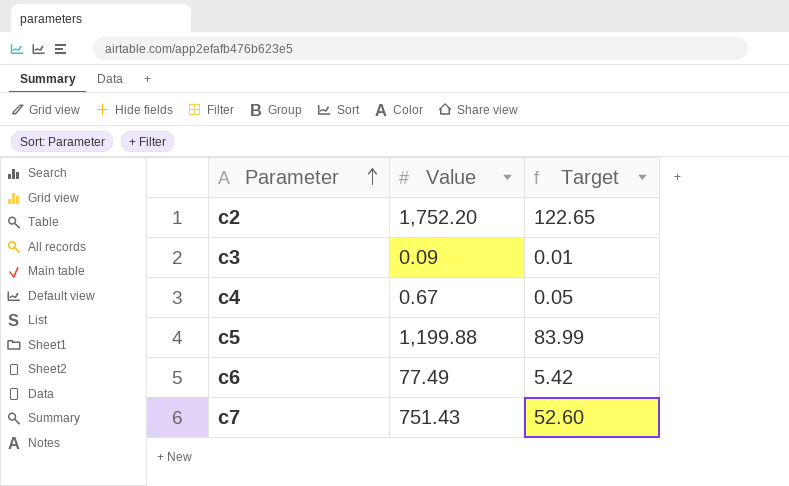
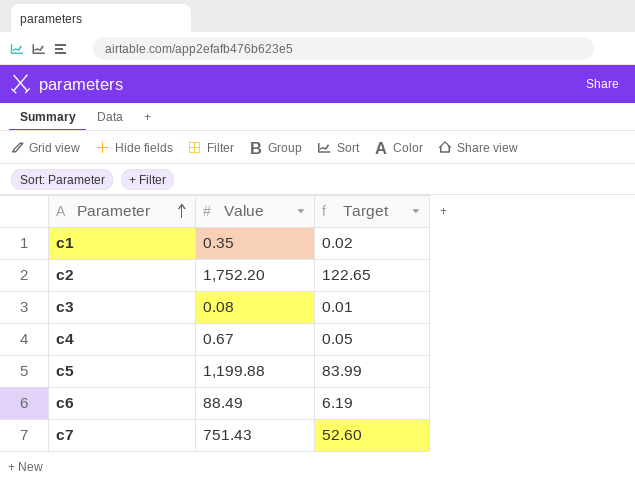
row c1: none -> 0.35 | 0.02
c3 | Value: 0.09 -> 0.08
c6 | Value: 77.49 -> 88.49
c6 | Target: 5.42 -> 6.19

